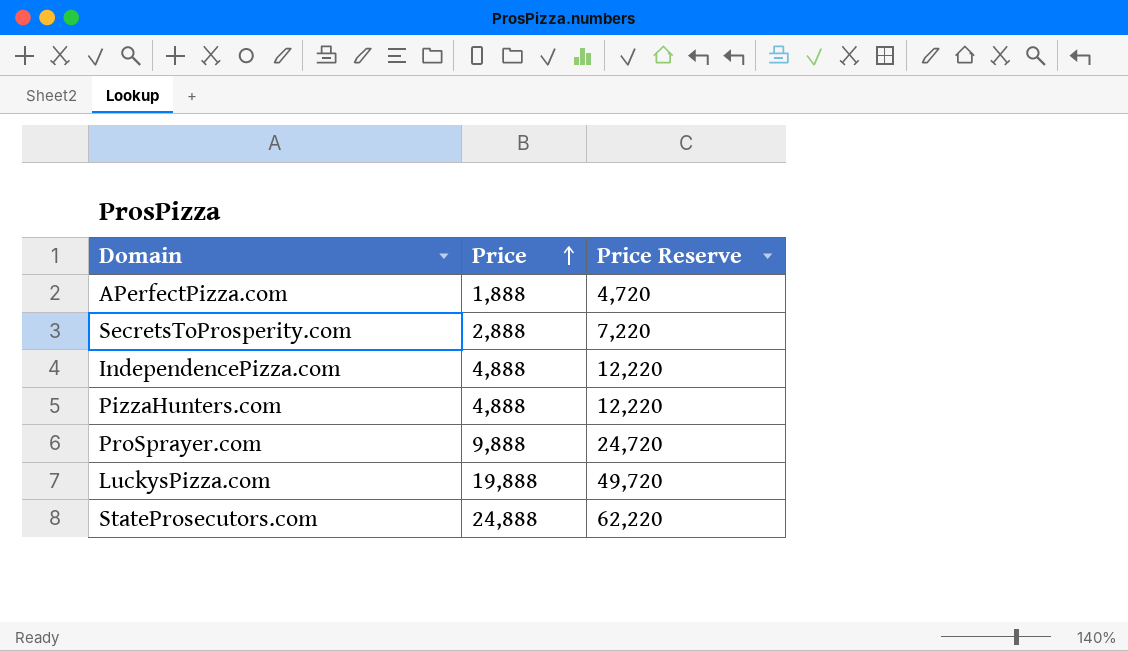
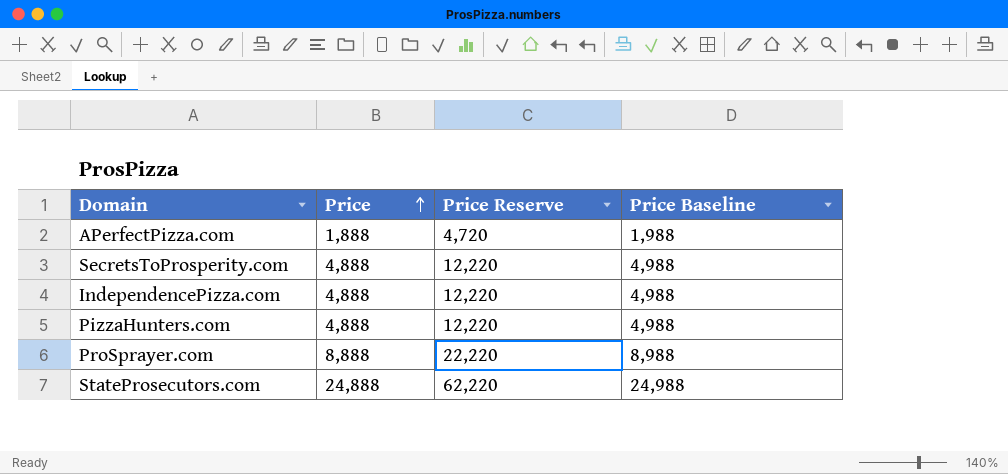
column Price Baseline | formula: none -> [Price] + 100
row LuckysPizza.com: 19,888 | 49,720 -> none
SecretsToProsperity.com | Price: 2,888 -> 4,888
SecretsToProsperity.com | Price Reserve: 7,220 -> 12,220
ProSprayer.com | Price: 9,888 -> 8,888
ProSprayer.com | Price Reserve: 24,720 -> 22,220

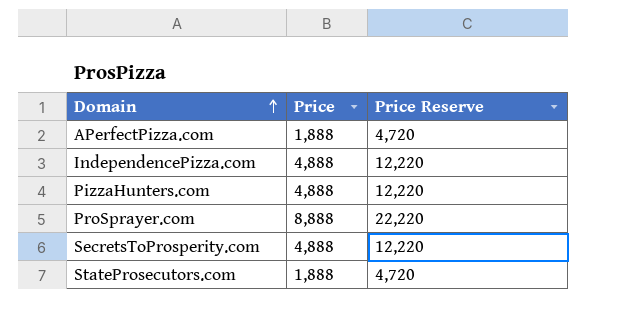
row order: Price ascending -> Domain ascending
column Price Baseline | formula: [Price] + 100 -> none
StateProsecutors.com | Price: 24,888 -> 1,888
StateProsecutors.com | Price Reserve: 62,220 -> 4,720

